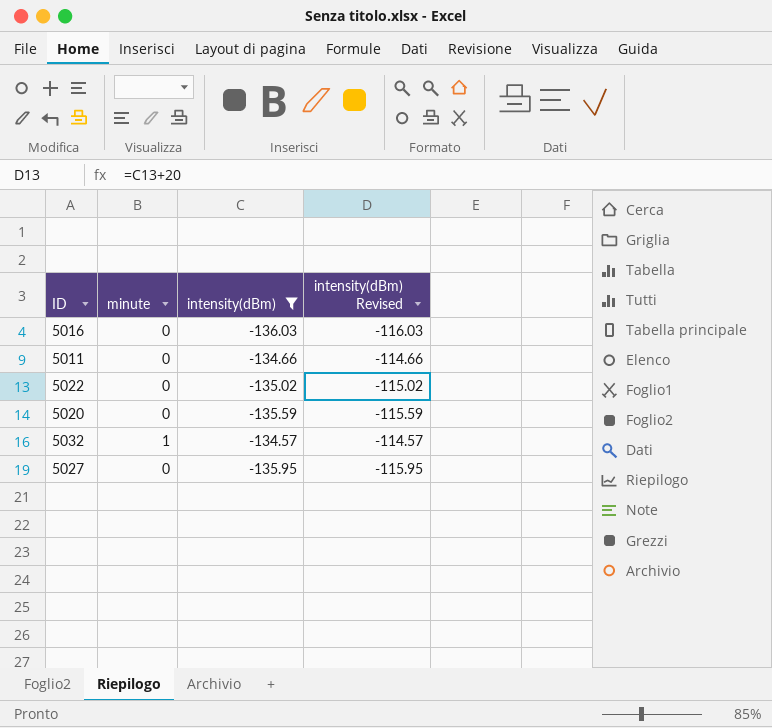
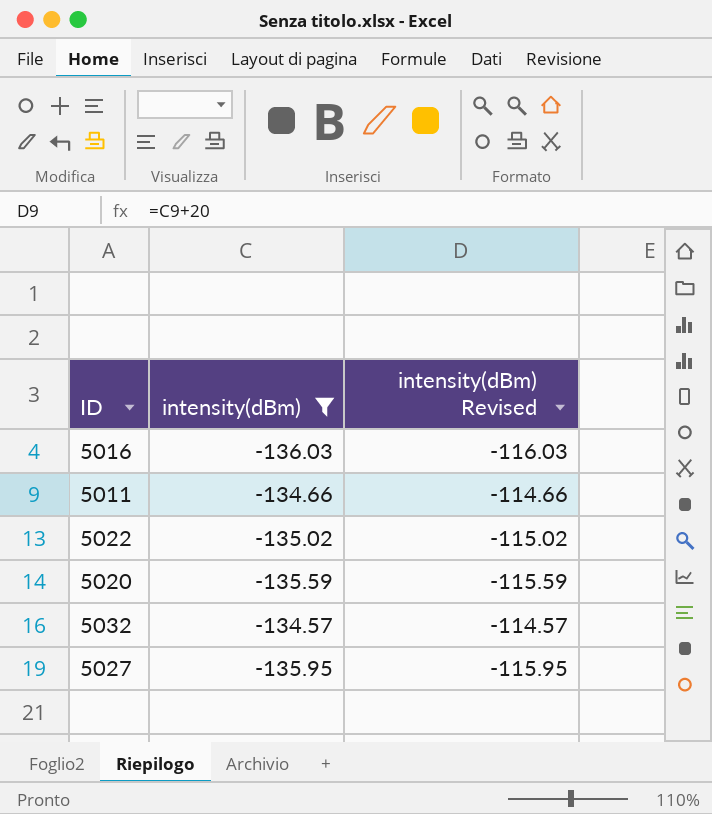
column minute | position: 2 -> none

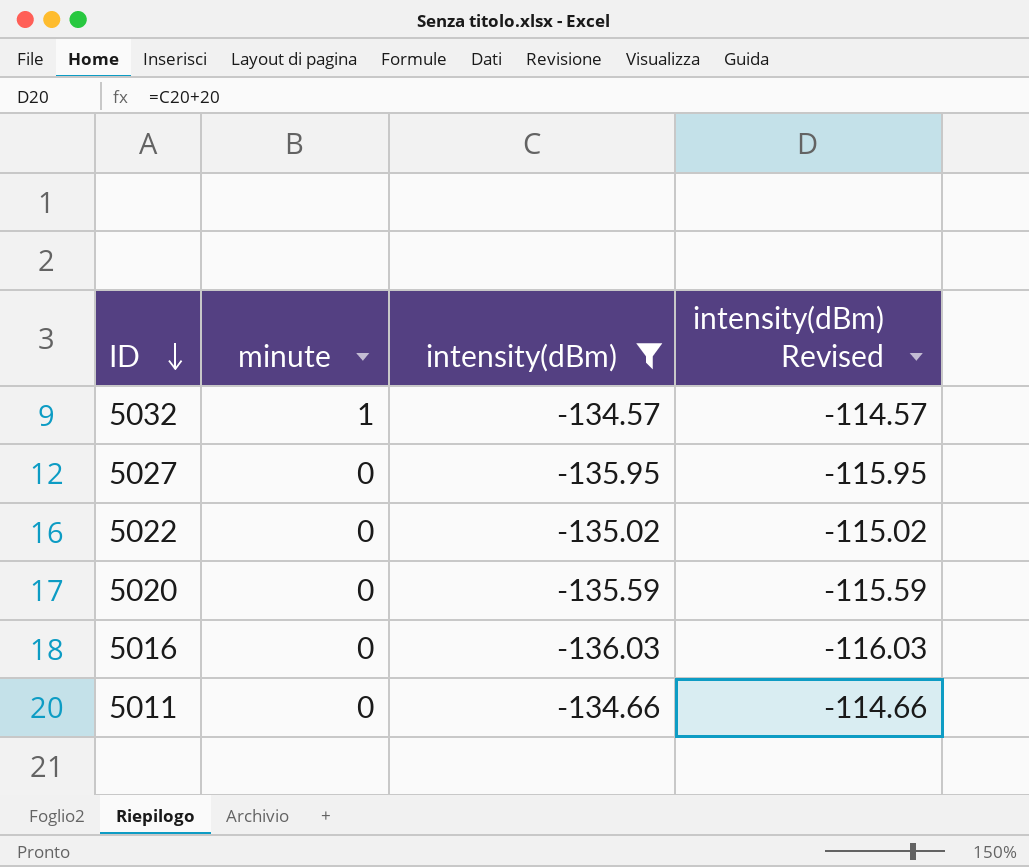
row order: none -> ID descending
column minute | position: none -> 2

